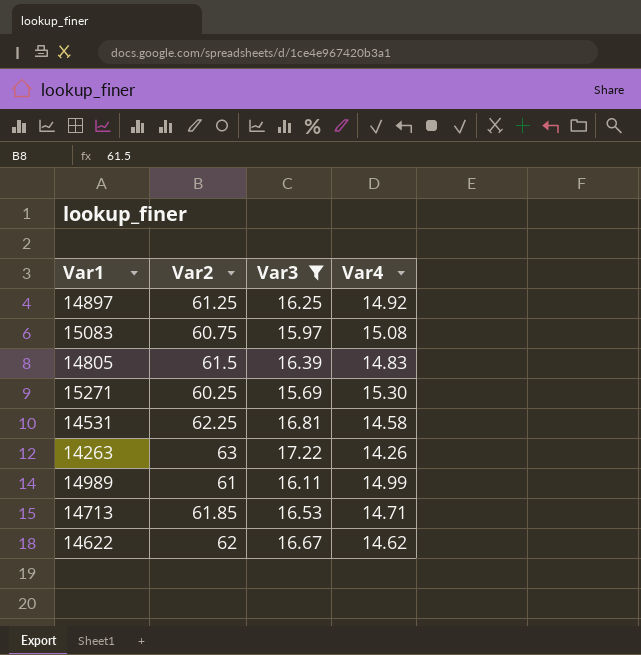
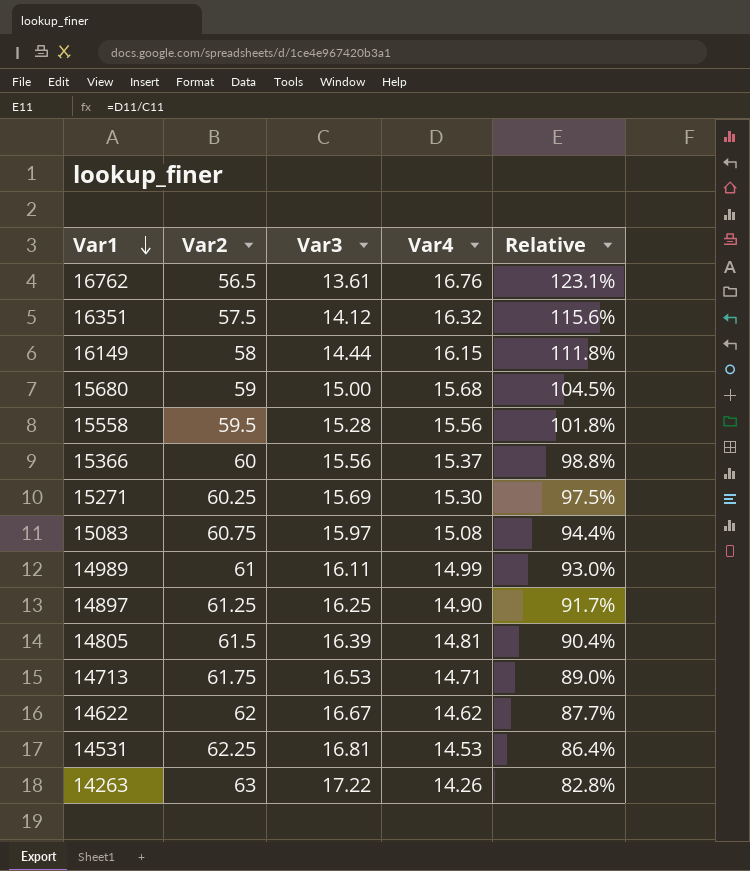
filter: Var3 >= 15.69 -> none
row order: none -> Var1 descending
column Relative | formula: none -> [Var4] / [Var3]
14897 | Var4: 14.92 -> 14.90
14805 | Var4: 14.83 -> 14.81
14713 | Var2: 61.85 -> 61.75
14531 | Var4: 14.58 -> 14.53

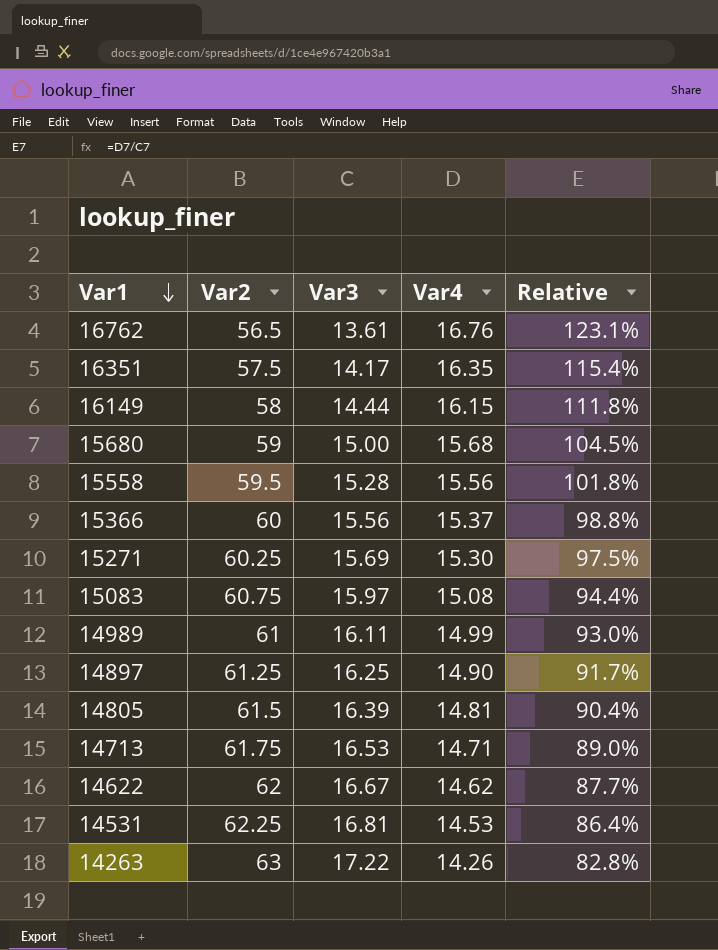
16351 | Var3: 14.12 -> 14.17
16351 | Var4: 16.32 -> 16.35
16351 | Relative: 115.6% -> 115.4%

